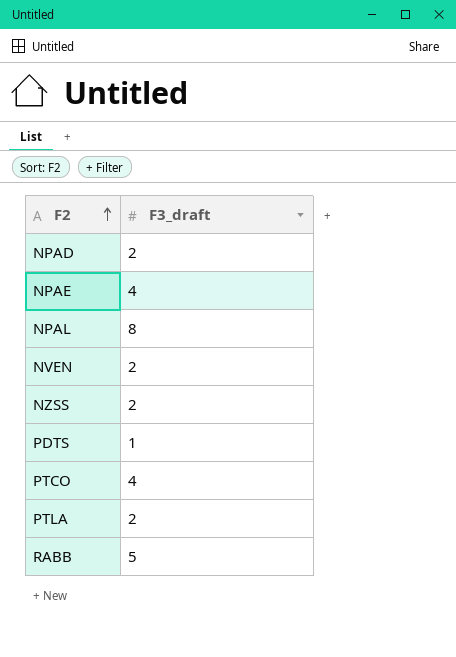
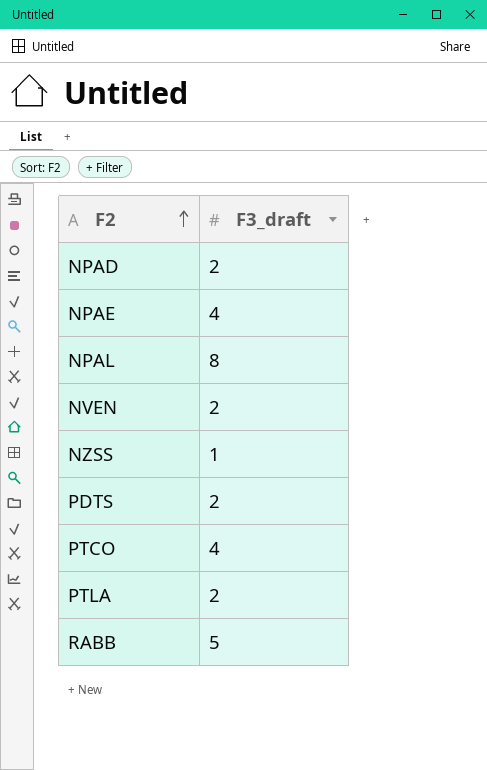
NZSS | F3_draft: 2 -> 1
PDTS | F3_draft: 1 -> 2

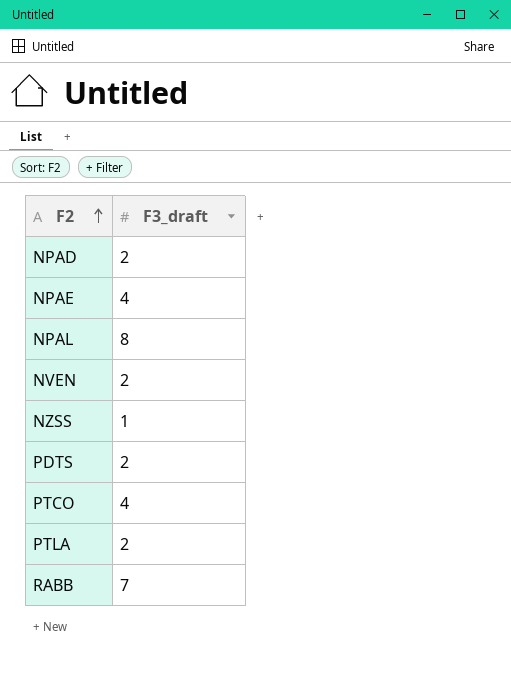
RABB | F3_draft: 5 -> 7

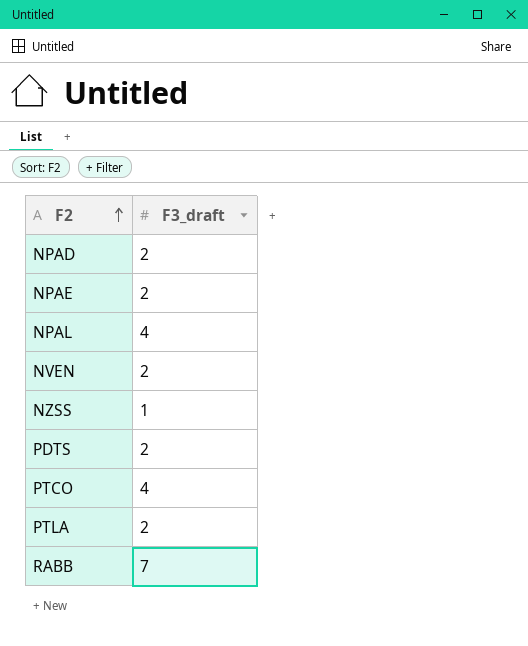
NPAE | F3_draft: 4 -> 2
NPAL | F3_draft: 8 -> 4

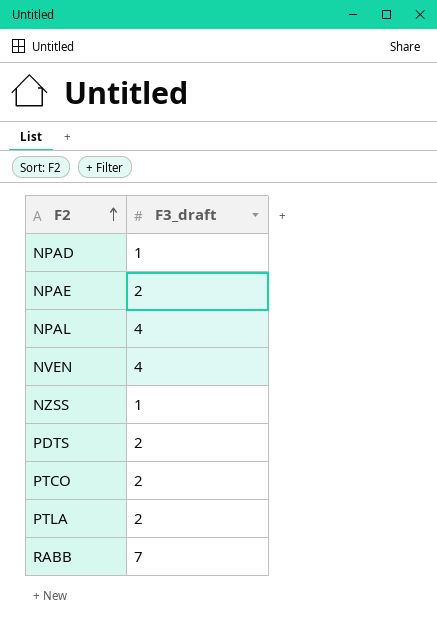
NPAD | F3_draft: 2 -> 1
NVEN | F3_draft: 2 -> 4
PTCO | F3_draft: 4 -> 2

